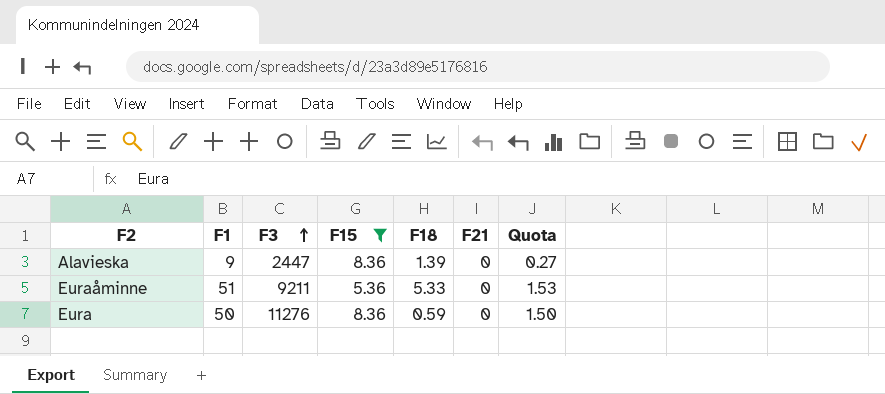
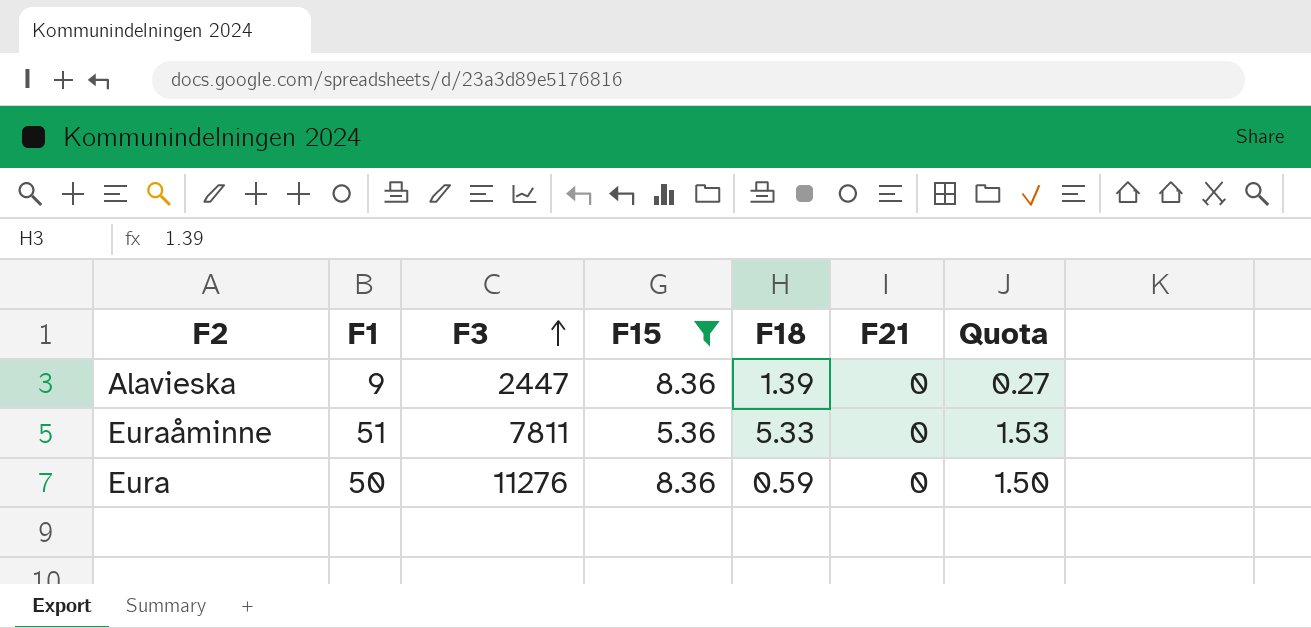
Euraåminne | F3: 9211 -> 7811

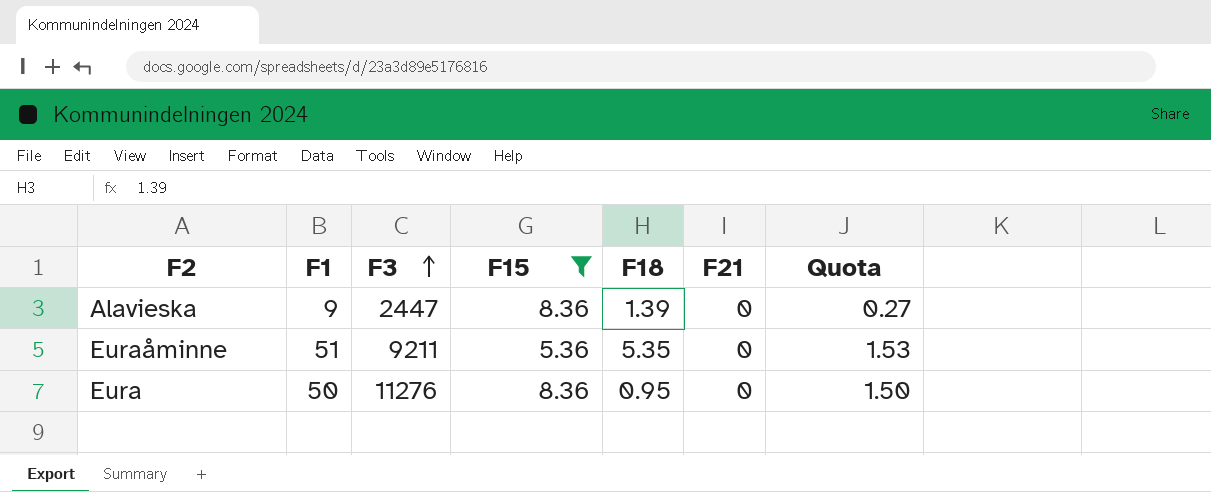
Euraåminne | F3: 7811 -> 9211
Euraåminne | F18: 5.33 -> 5.35
Eura | F18: 0.59 -> 0.95

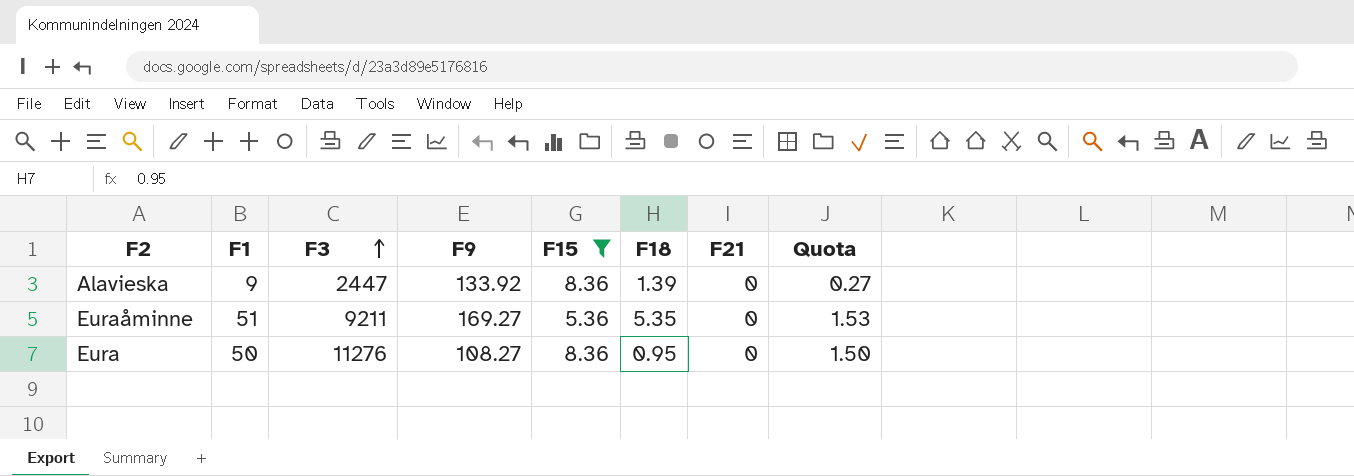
column F9 | position: none -> 4

